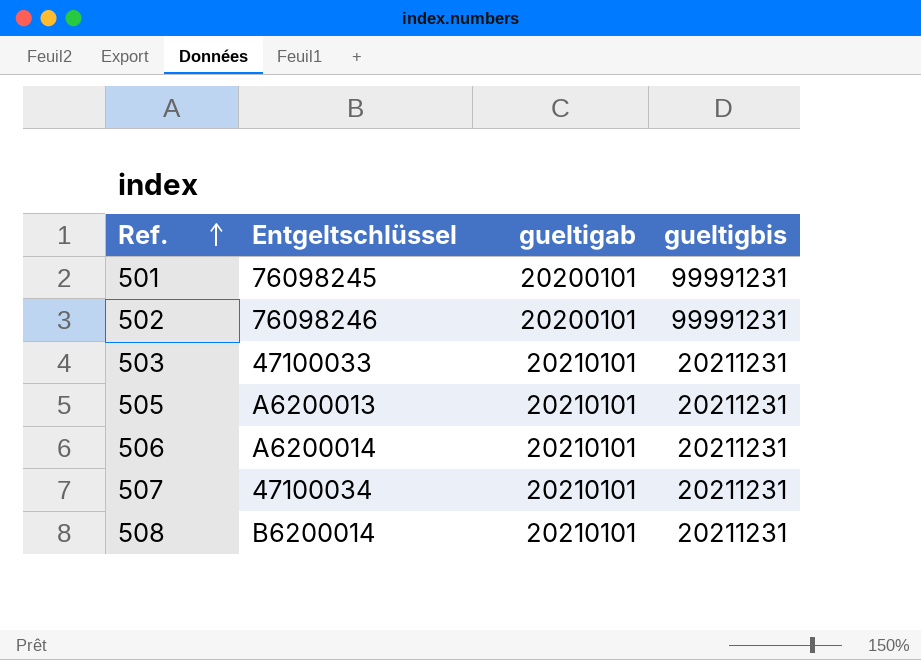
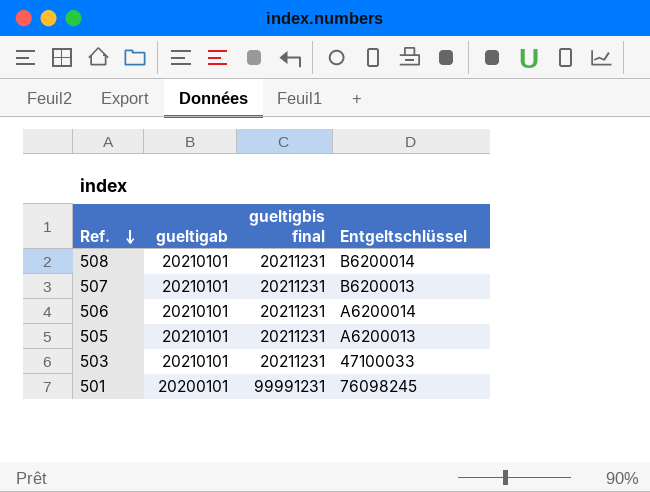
row order: Ref. ascending -> Ref. descending
column name: gueltigbis -> gueltigbis final
column Entgeltschlüssel | position: 2 -> 4
row 502: 76098246 | 20200101 | 99991231 -> none
507 | Entgeltschlüssel: 47100034 -> B6200013

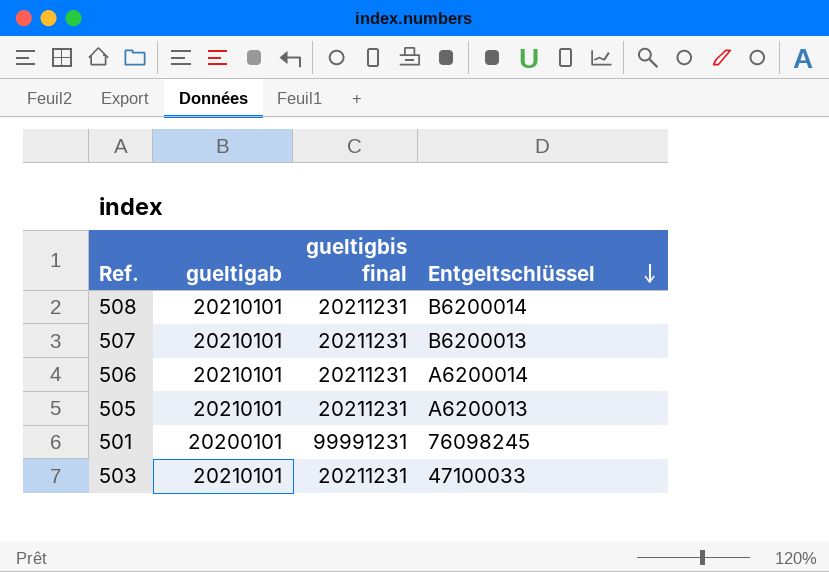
row order: Ref. descending -> Entgeltschlüssel descending

